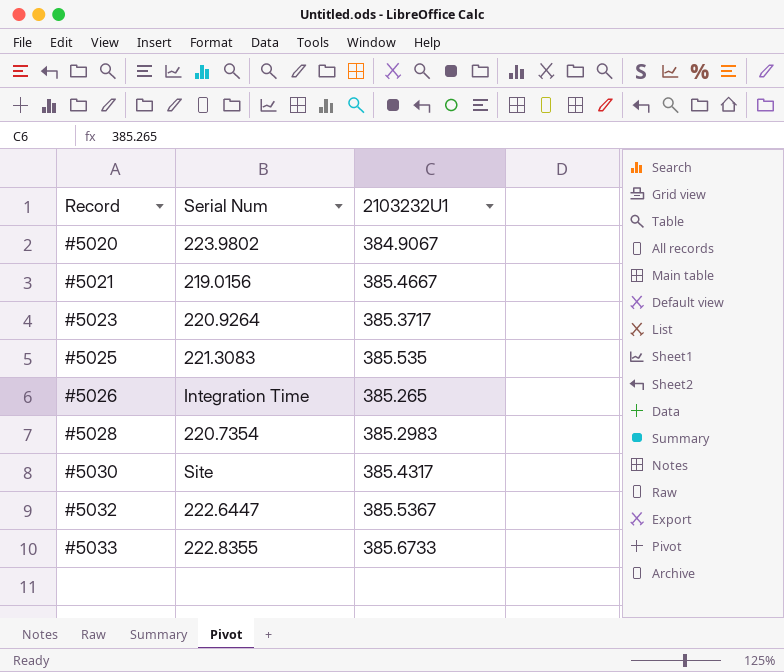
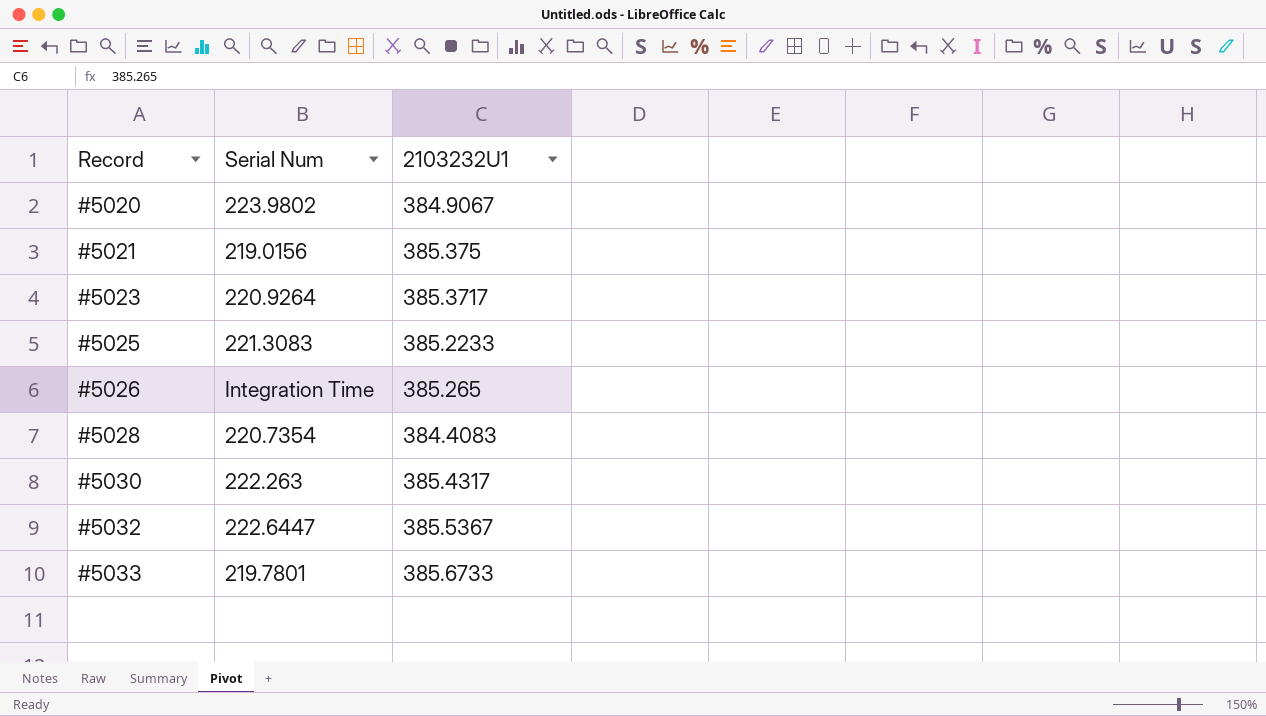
#5021 | 2103232U1: 385.4667 -> 385.375
#5025 | 2103232U1: 385.535 -> 385.2233
#5028 | 2103232U1: 385.2983 -> 384.4083
#5030 | Serial Num: Site -> 222.263
#5033 | Serial Num: 222.8355 -> 219.7801

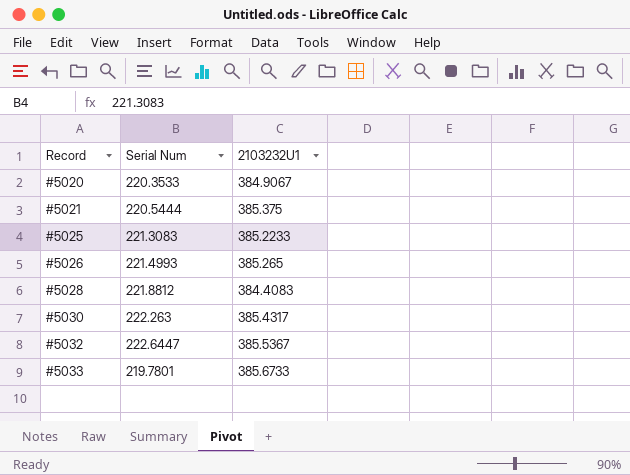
row #5023: 220.9264 | 385.3717 -> none
#5020 | Serial Num: 223.9802 -> 220.3533
#5021 | Serial Num: 219.0156 -> 220.5444
#5026 | Serial Num: Integration Time -> 221.4993
#5028 | Serial Num: 220.7354 -> 221.8812

